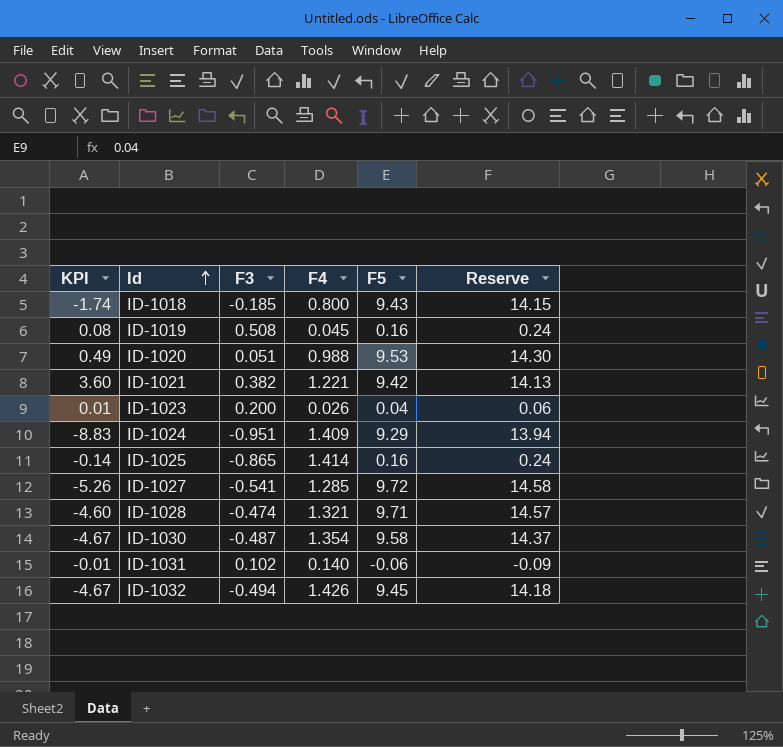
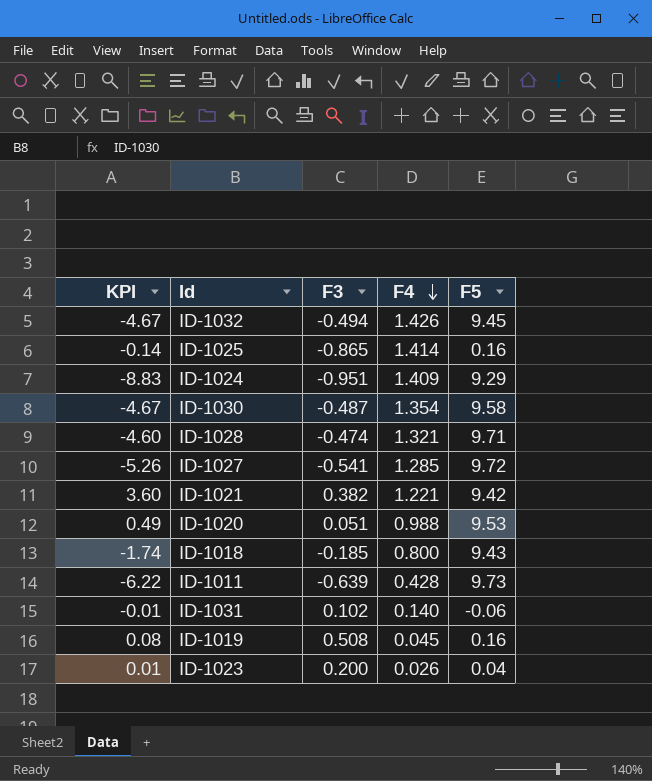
row order: Id ascending -> F4 descending
column Reserve | formula: [F5] * 1.5 -> none
row ID-1011: none -> -6.22 | -0.639 | 0.428 | 9.73

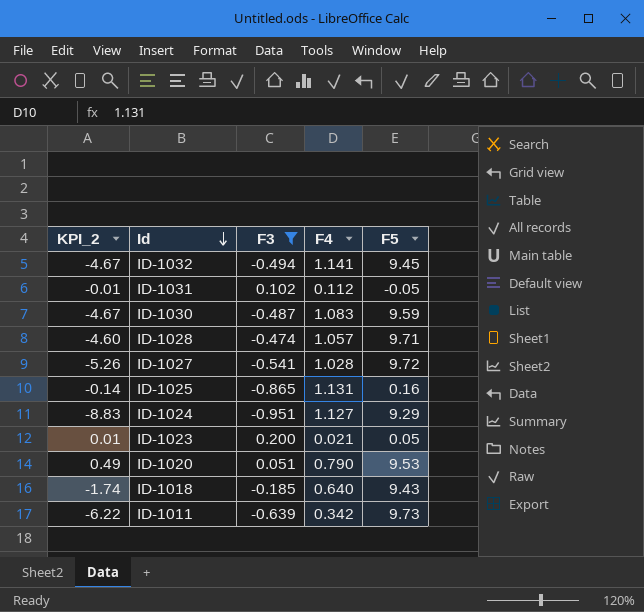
filter: none -> F3 <= 0.200
row order: F4 descending -> Id descending
column name: KPI -> KPI_2
ID-1032 | F4: 1.426 -> 1.141
ID-1031 | F4: 0.140 -> 0.112
ID-1031 | F5: -0.06 -> -0.05
ID-1030 | F4: 1.354 -> 1.083
ID-1030 | F5: 9.58 -> 9.59
ID-1028 | F4: 1.321 -> 1.057
ID-1027 | F4: 1.285 -> 1.028
ID-1025 | F4: 1.414 -> 1.131
ID-1024 | F4: 1.409 -> 1.127
ID-1023 | F4: 0.026 -> 0.021
ID-1023 | F5: 0.04 -> 0.05
ID-1020 | F4: 0.988 -> 0.790
ID-1018 | F4: 0.800 -> 0.640
ID-1011 | F4: 0.428 -> 0.342

